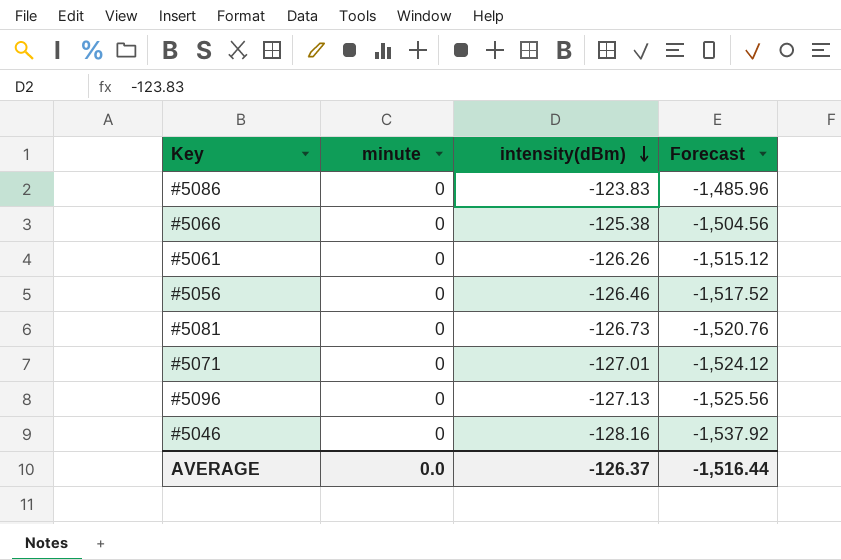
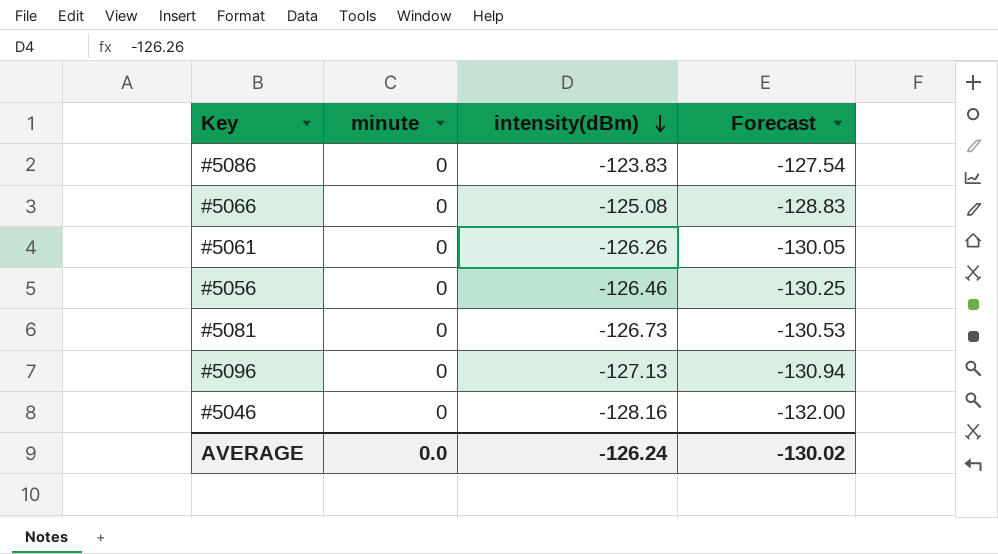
column Forecast | formula: [intensity(dBm)] * 12 -> [intensity(dBm)] * 1.03
row #5071: 0 | -127.01 | -1,524.12 -> none
#5066 | intensity(dBm): -125.38 -> -125.08
AVERAGE | intensity(dBm): -126.37 -> -126.24
AVERAGE | Forecast: -1,516.44 -> -130.02

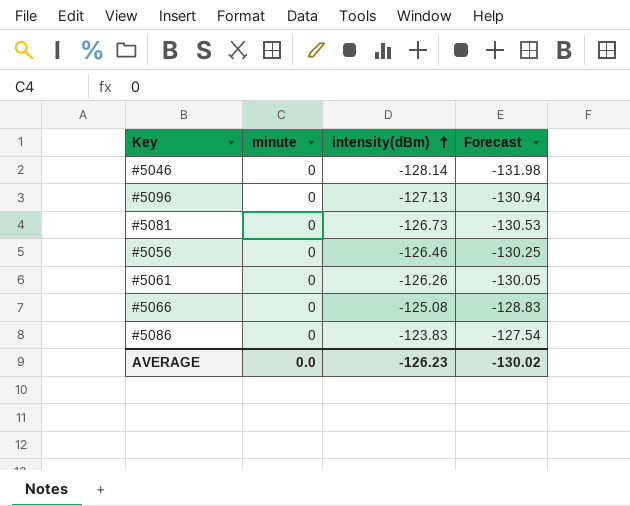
row order: intensity(dBm) descending -> intensity(dBm) ascending
#5046 | intensity(dBm): -128.16 -> -128.14
#5046 | Forecast: -132.00 -> -131.98
AVERAGE | intensity(dBm): -126.24 -> -126.23

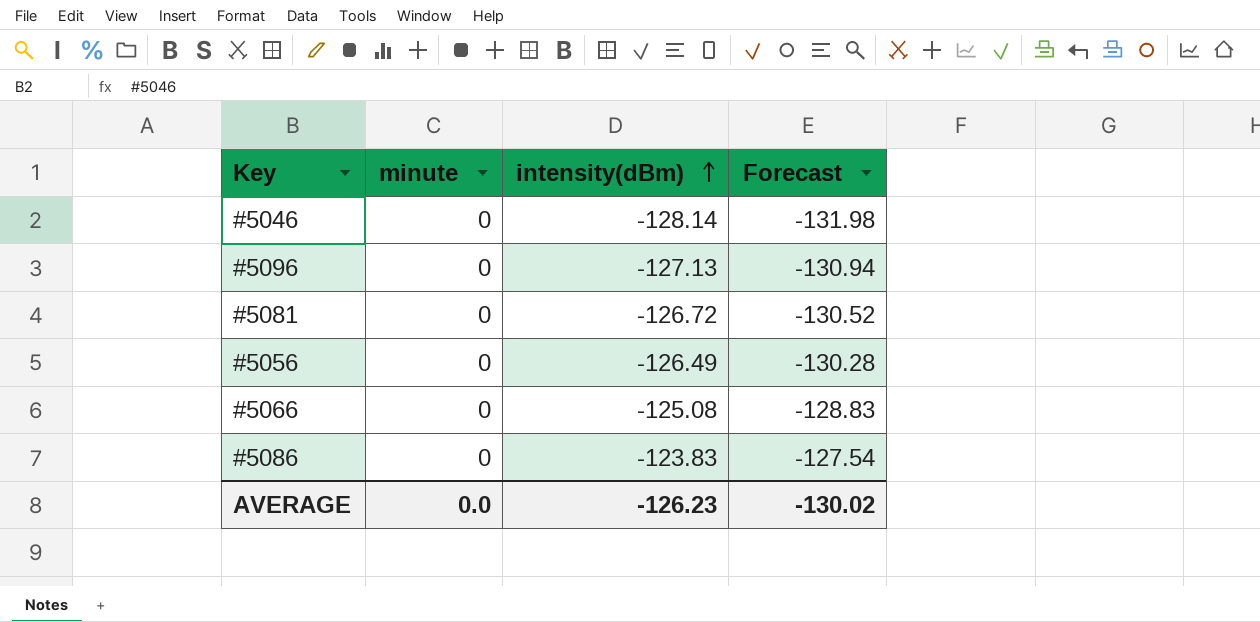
row #5061: 0 | -126.26 | -130.05 -> none
#5081 | intensity(dBm): -126.73 -> -126.72
#5081 | Forecast: -130.53 -> -130.52
#5056 | intensity(dBm): -126.46 -> -126.49
#5056 | Forecast: -130.25 -> -130.28

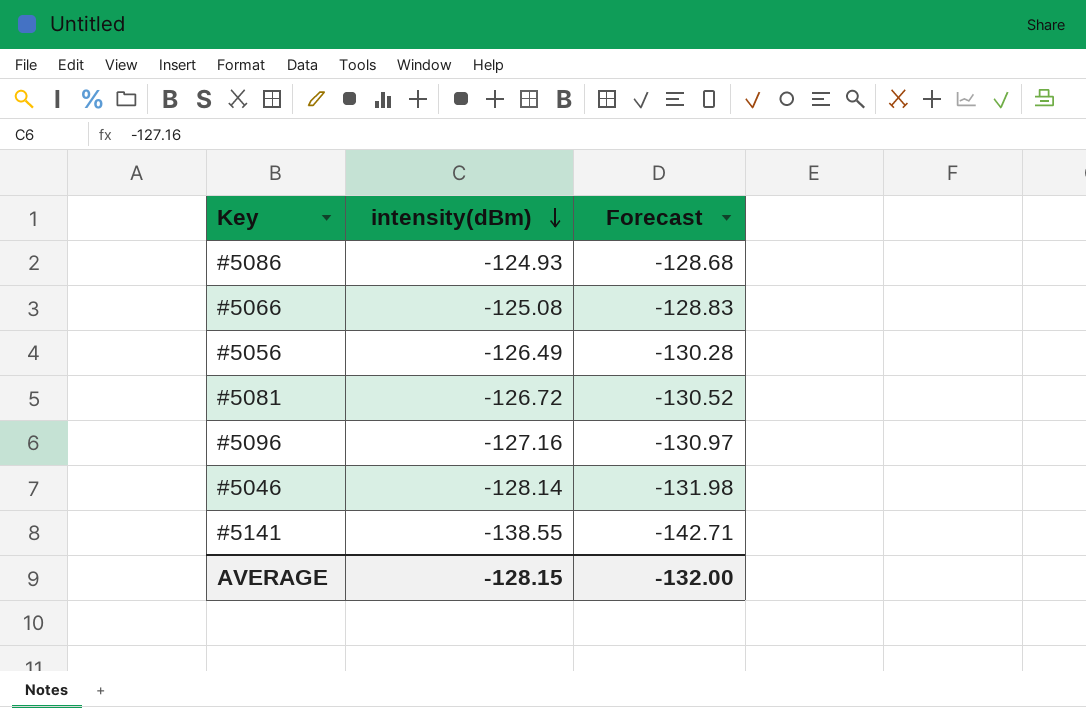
row order: intensity(dBm) ascending -> intensity(dBm) descending
column minute | position: 2 -> none
#5086 | intensity(dBm): -123.83 -> -124.93
#5086 | Forecast: -127.54 -> -128.68
#5096 | intensity(dBm): -127.13 -> -127.16
#5096 | Forecast: -130.94 -> -130.97
row #5141: none -> -138.55 | -142.71
AVERAGE | intensity(dBm): -126.23 -> -128.15
AVERAGE | Forecast: -130.02 -> -132.00

